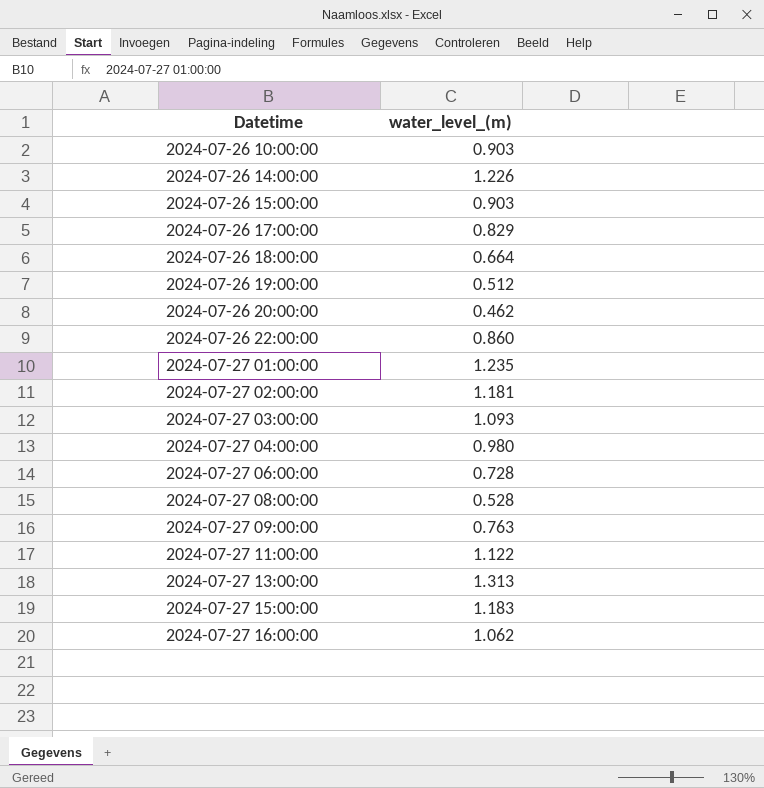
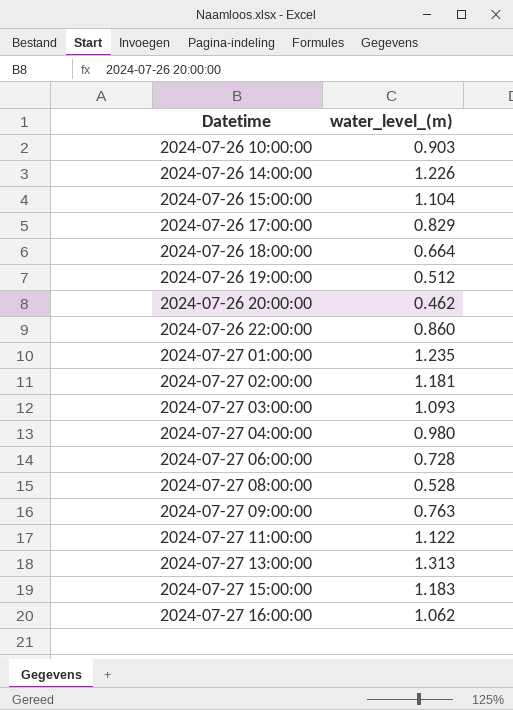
2024-07-26 15:00:00 | water_level_(m): 0.903 -> 1.104

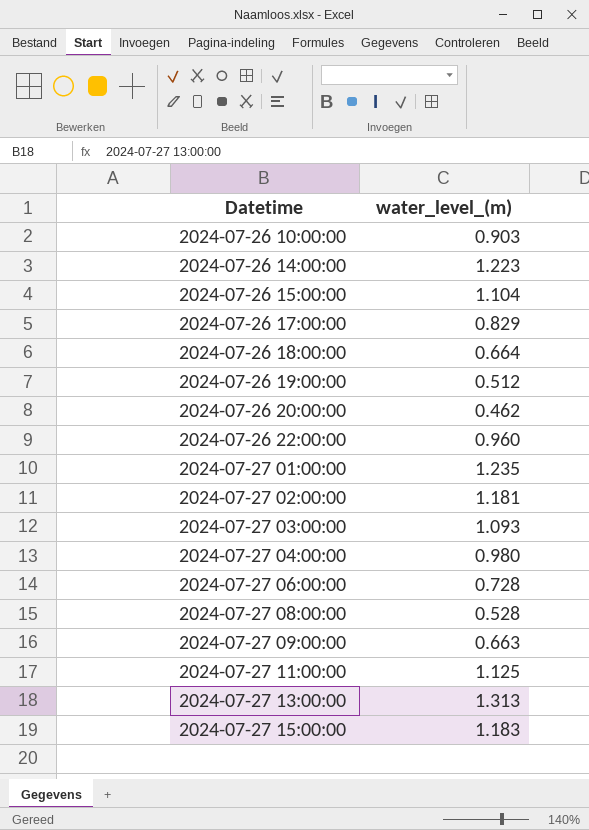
row 2024-07-27 16:00:00: 1.062 -> none
2024-07-26 14:00:00 | water_level_(m): 1.226 -> 1.223
2024-07-26 22:00:00 | water_level_(m): 0.860 -> 0.960
2024-07-27 09:00:00 | water_level_(m): 0.763 -> 0.663
2024-07-27 11:00:00 | water_level_(m): 1.122 -> 1.125

